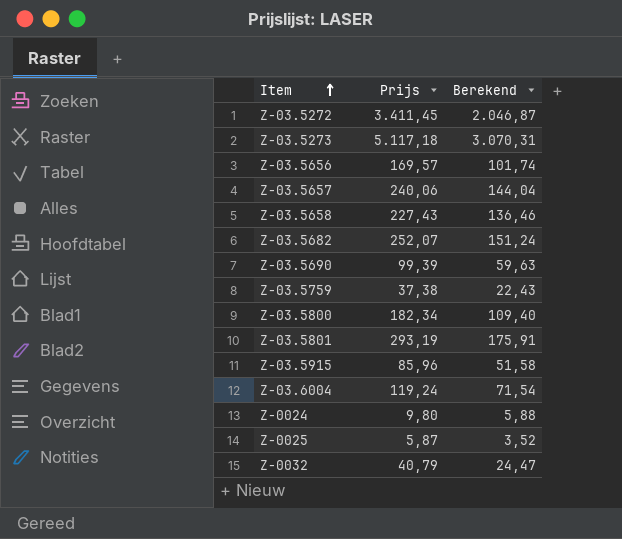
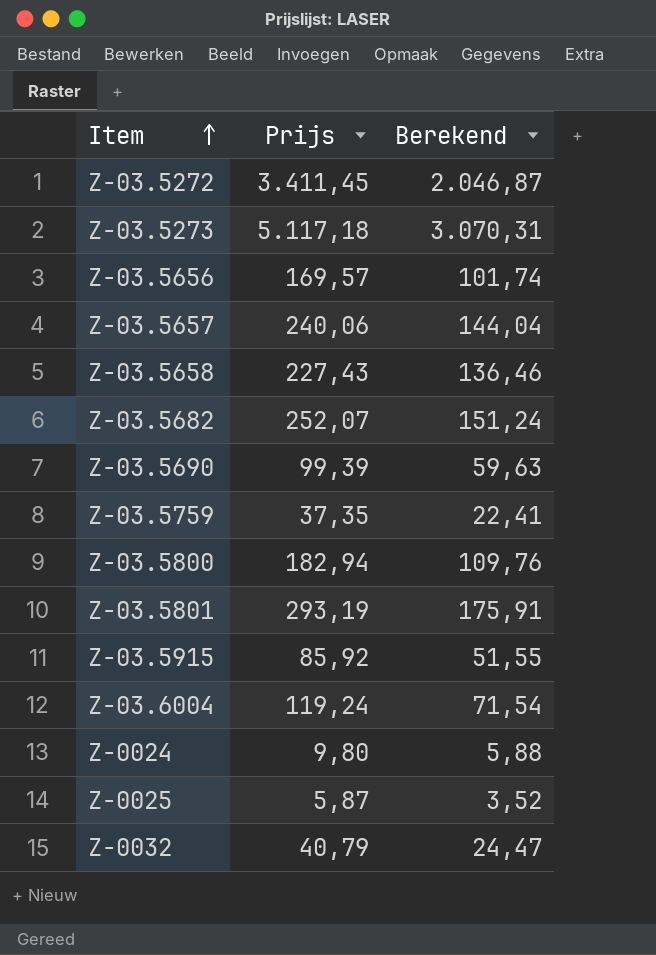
Z-03.5759 | Prijs: 37,38 -> 37,35
Z-03.5759 | Berekend: 22,43 -> 22,41
Z-03.5800 | Prijs: 182,34 -> 182,94
Z-03.5800 | Berekend: 109,40 -> 109,76
Z-03.5915 | Prijs: 85,96 -> 85,92
Z-03.5915 | Berekend: 51,58 -> 51,55

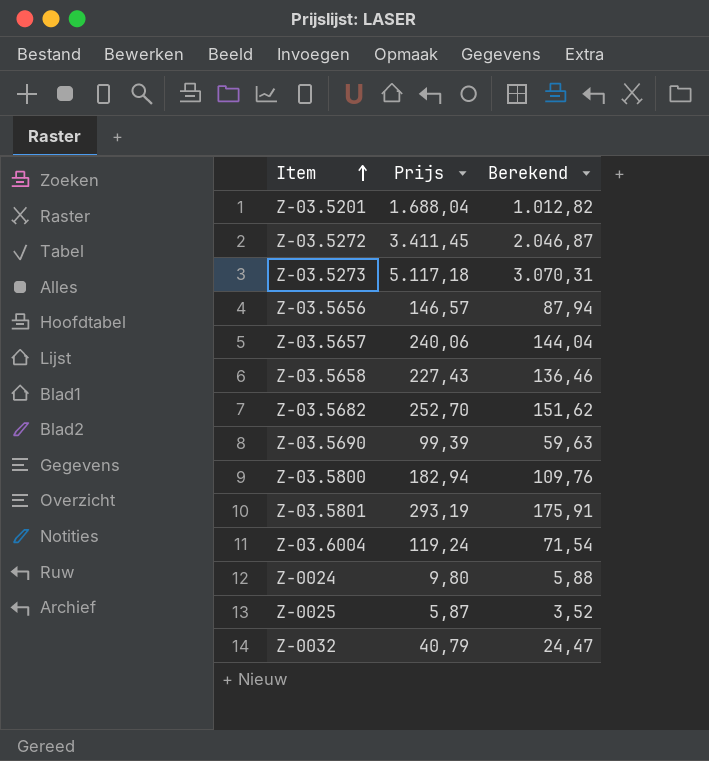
row Z-03.5759: 37,35 | 22,41 -> none
row Z-03.5915: 85,92 | 51,55 -> none
row Z-03.5201: none -> 1.688,04 | 1.012,82
Z-03.5656 | Prijs: 169,57 -> 146,57
Z-03.5656 | Berekend: 101,74 -> 87,94
Z-03.5682 | Prijs: 252,07 -> 252,70
Z-03.5682 | Berekend: 151,24 -> 151,62

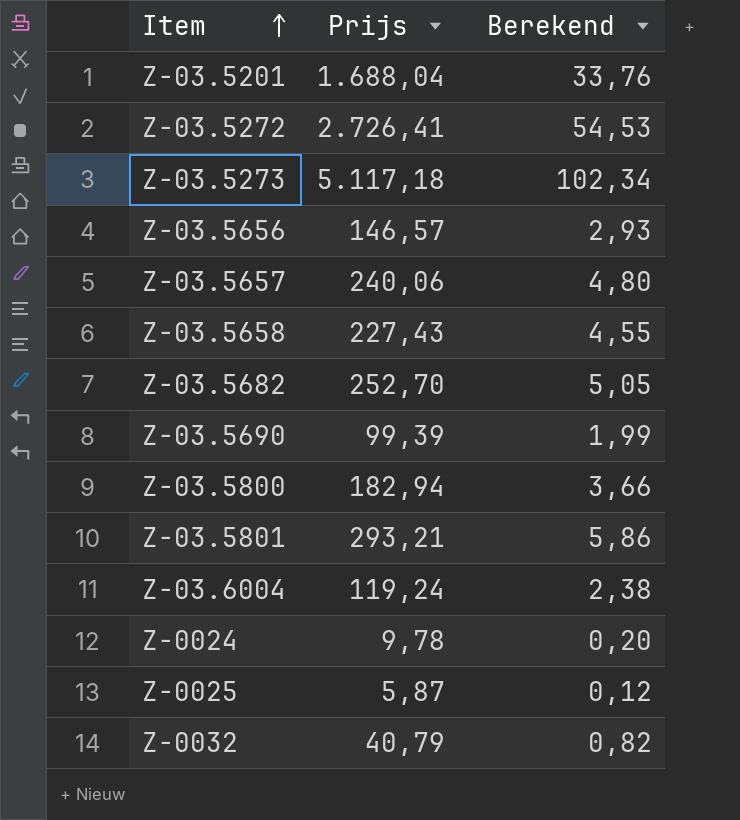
column Berekend | formula: [Prijs] * 0,6 -> [Prijs] * 0,02
Z-03.5272 | Prijs: 3.411,45 -> 2.726,41
Z-03.5801 | Prijs: 293,19 -> 293,21
Z-0024 | Prijs: 9,80 -> 9,78

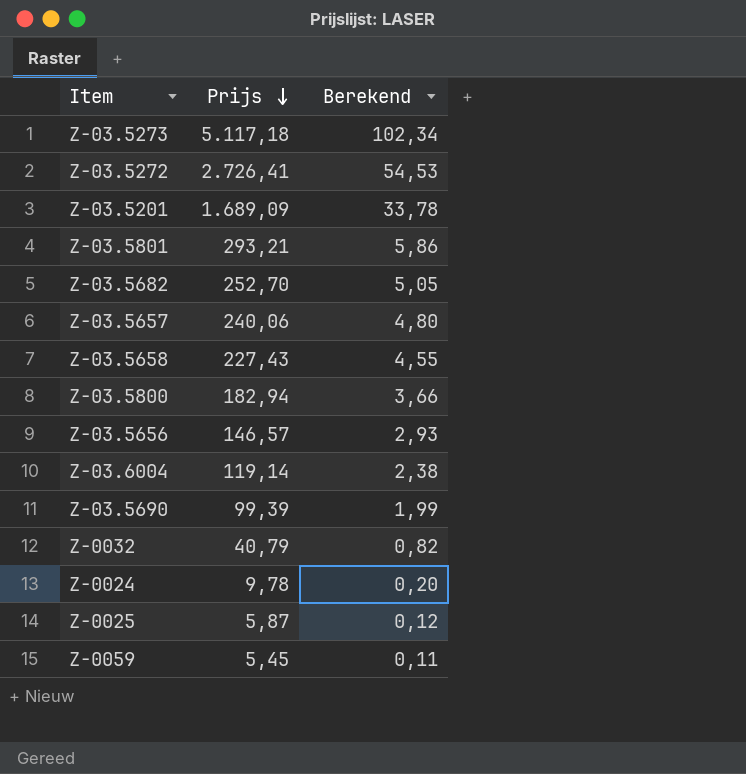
row order: Item ascending -> Prijs descending
Z-03.5201 | Prijs: 1.688,04 -> 1.689,09
Z-03.5201 | Berekend: 33,76 -> 33,78
Z-03.6004 | Prijs: 119,24 -> 119,14
row Z-0059: none -> 5,45 | 0,11

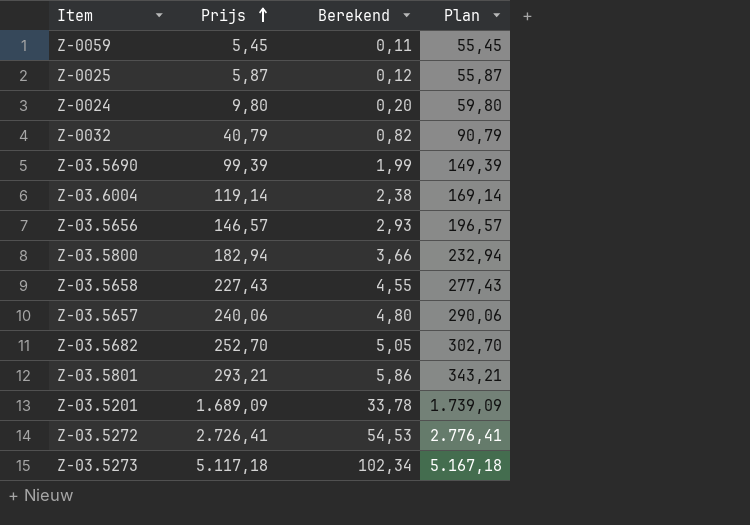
row order: Prijs descending -> Prijs ascending
column Plan | formula: none -> [Prijs] + 50
Z-0024 | Prijs: 9,78 -> 9,80

